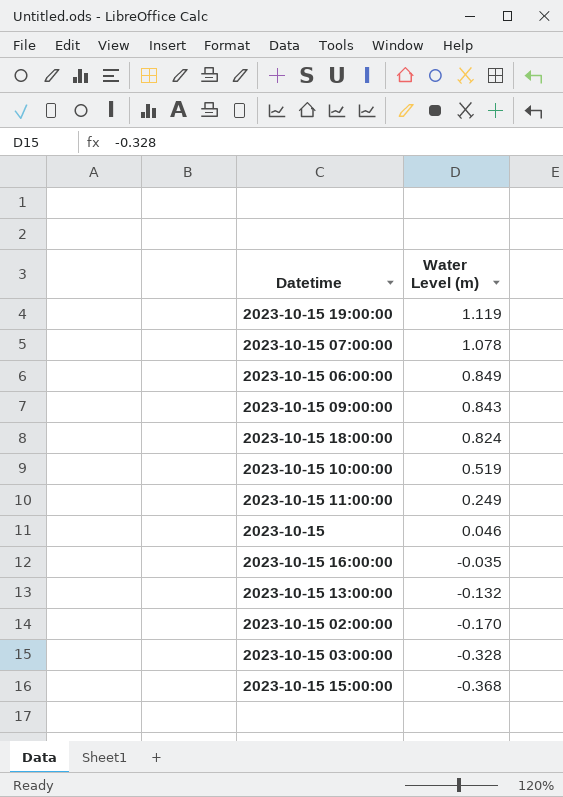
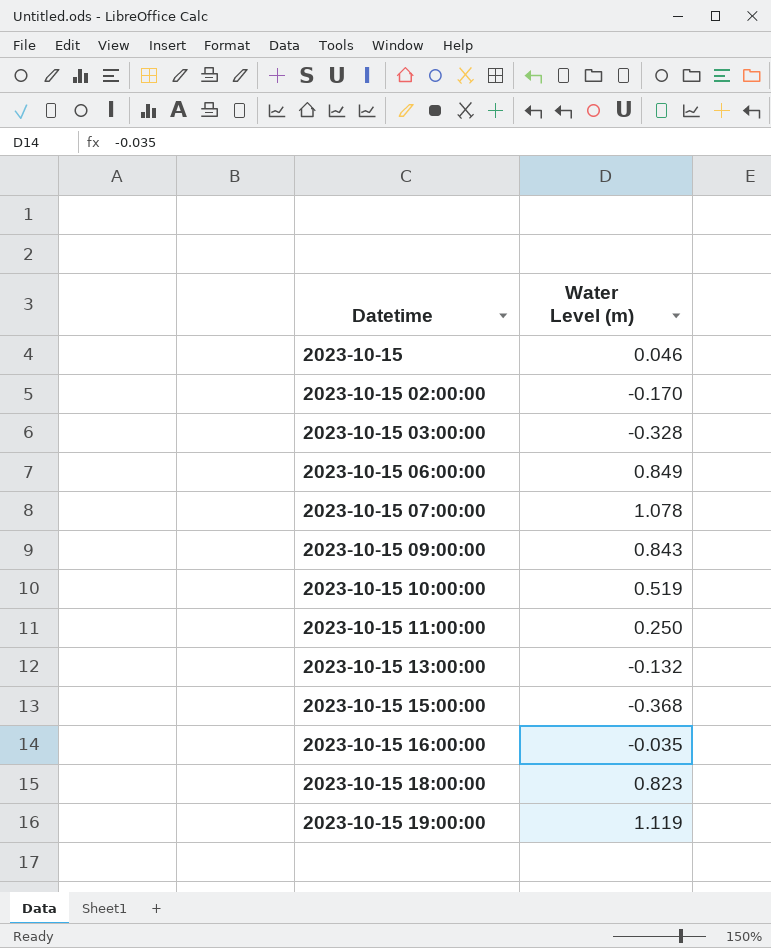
row order: Water Level (m) descending -> Datetime ascending
2023-10-15 11:00:00 | Water Level (m): 0.249 -> 0.250
2023-10-15 18:00:00 | Water Level (m): 0.824 -> 0.823

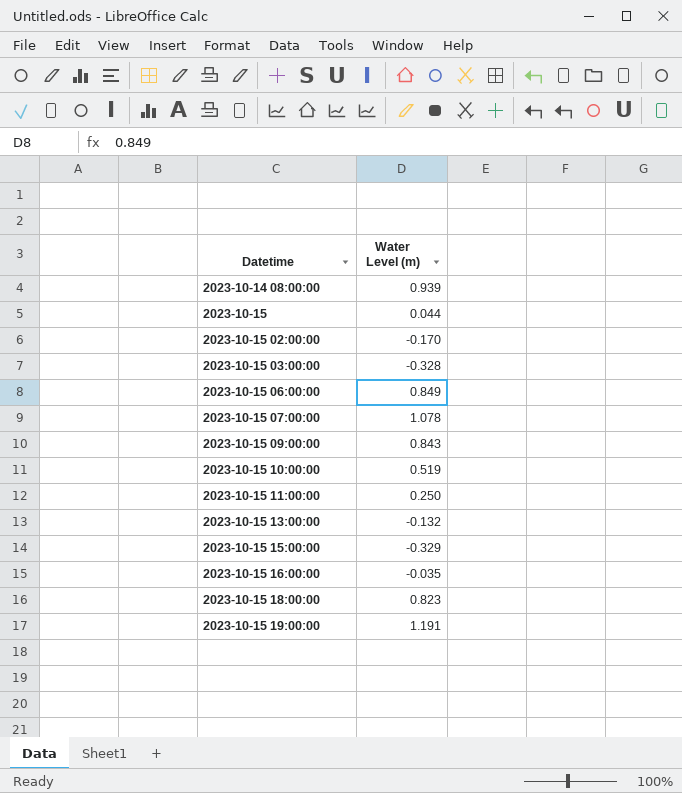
row 2023-10-14 08:00:00: none -> 0.939
2023-10-15 | Water Level (m): 0.046 -> 0.044
2023-10-15 15:00:00 | Water Level (m): -0.368 -> -0.329
2023-10-15 19:00:00 | Water Level (m): 1.119 -> 1.191

